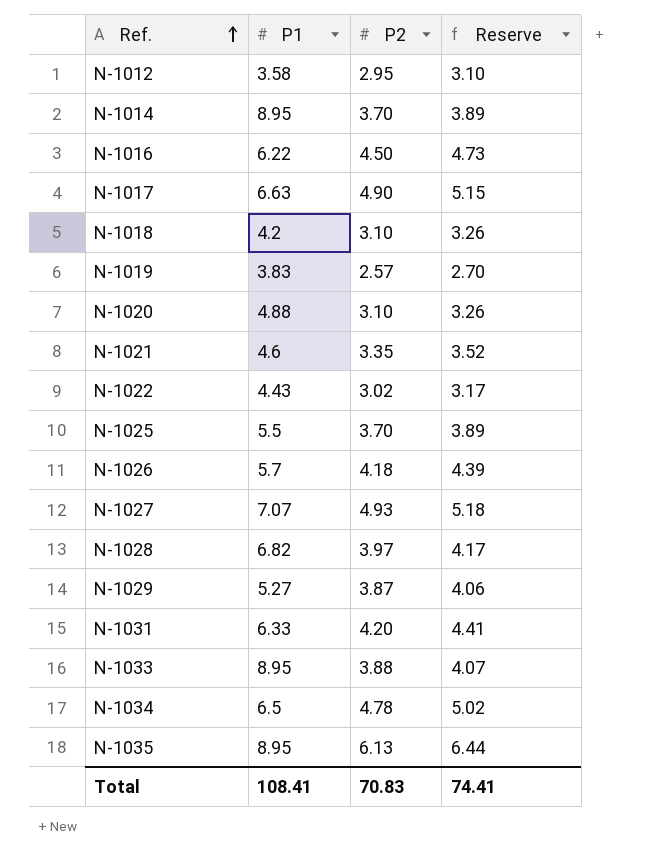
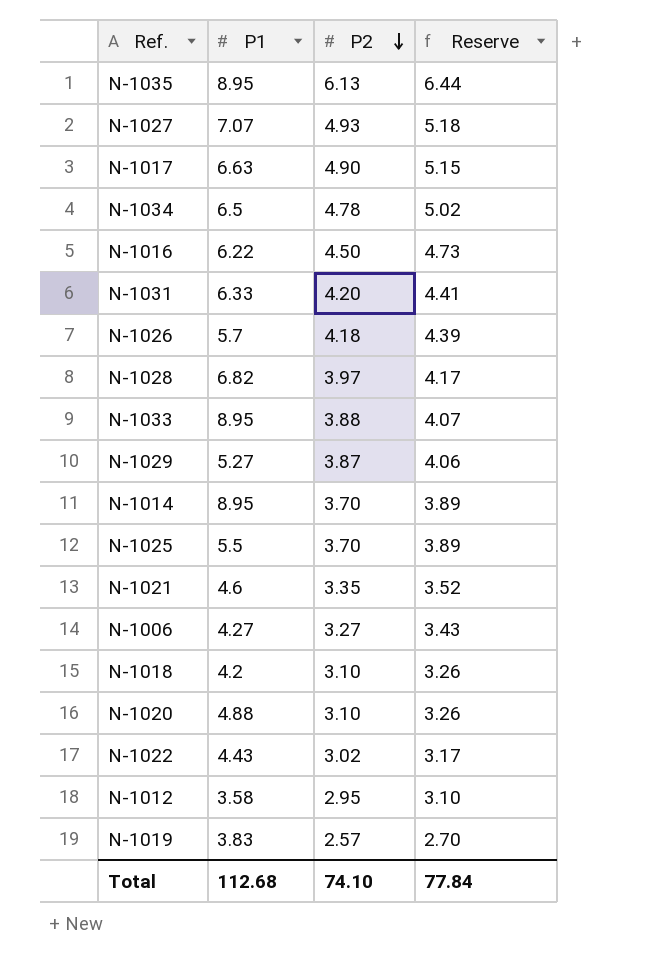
row order: Ref. ascending -> P2 descending
row N-1006: none -> 4.27 | 3.27 | 3.43
Total | P1: 108.41 -> 112.68
Total | P2: 70.83 -> 74.10
Total | Reserve: 74.41 -> 77.84

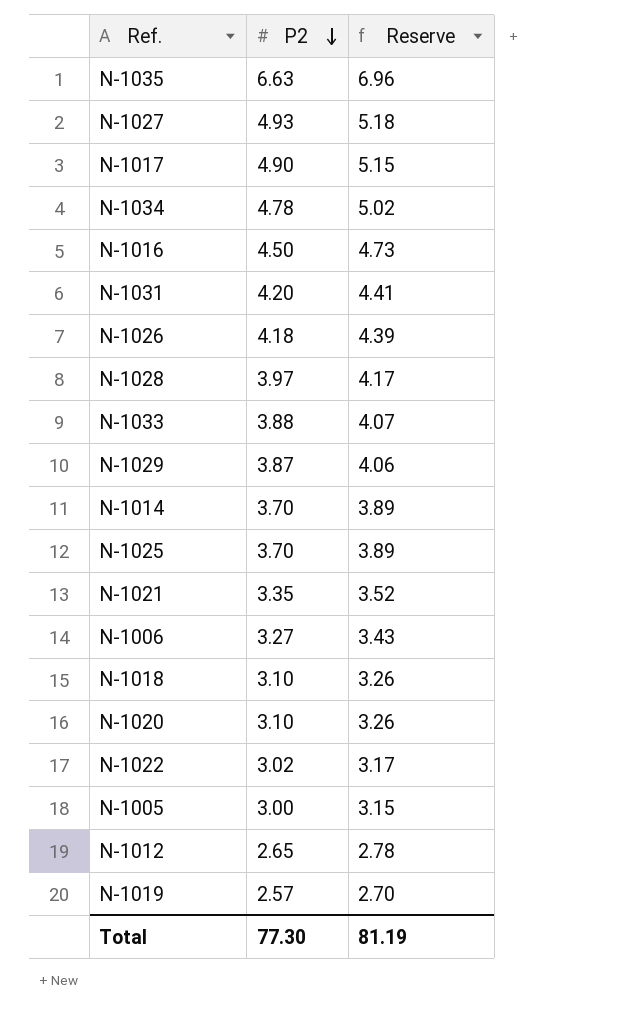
column P1 | position: 2 -> none
N-1035 | P2: 6.13 -> 6.63
N-1035 | Reserve: 6.44 -> 6.96
row N-1005: none -> 3.00 | 3.15
N-1012 | P2: 2.95 -> 2.65
N-1012 | Reserve: 3.10 -> 2.78
Total | P2: 74.10 -> 77.30
Total | Reserve: 77.84 -> 81.19

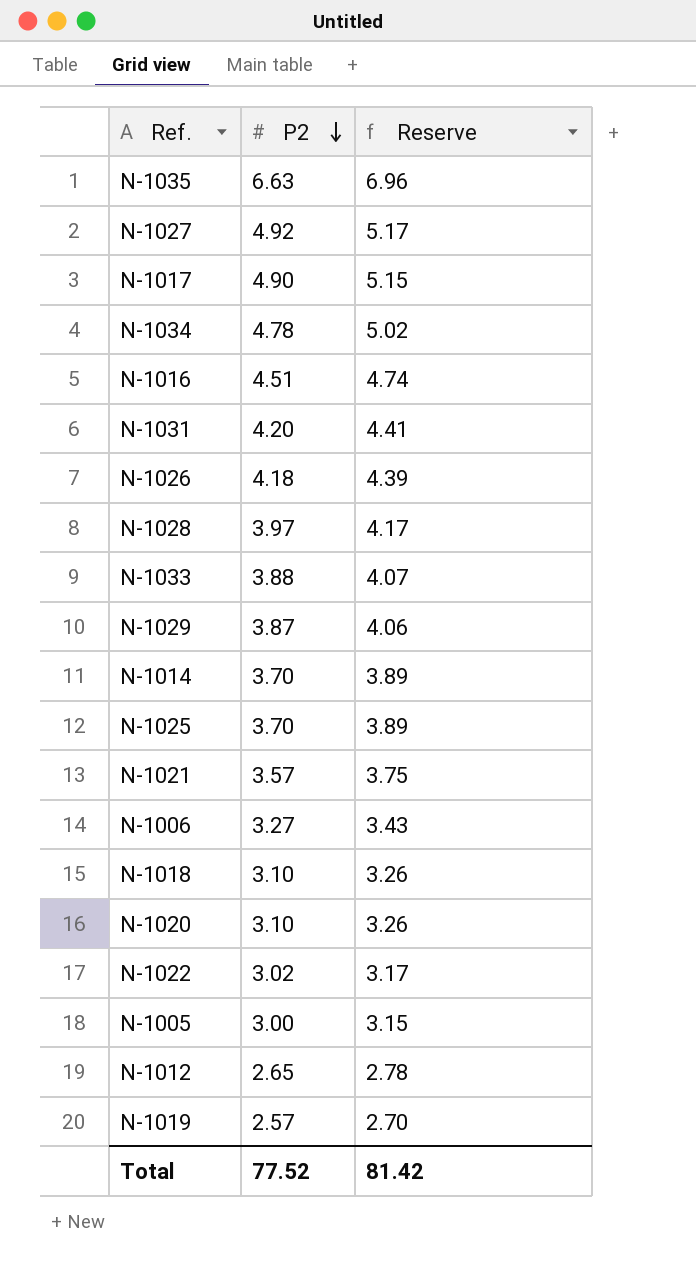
N-1027 | P2: 4.93 -> 4.92
N-1027 | Reserve: 5.18 -> 5.17
N-1016 | P2: 4.50 -> 4.51
N-1016 | Reserve: 4.73 -> 4.74
N-1021 | P2: 3.35 -> 3.57
N-1021 | Reserve: 3.52 -> 3.75
Total | P2: 77.30 -> 77.52
Total | Reserve: 81.19 -> 81.42

